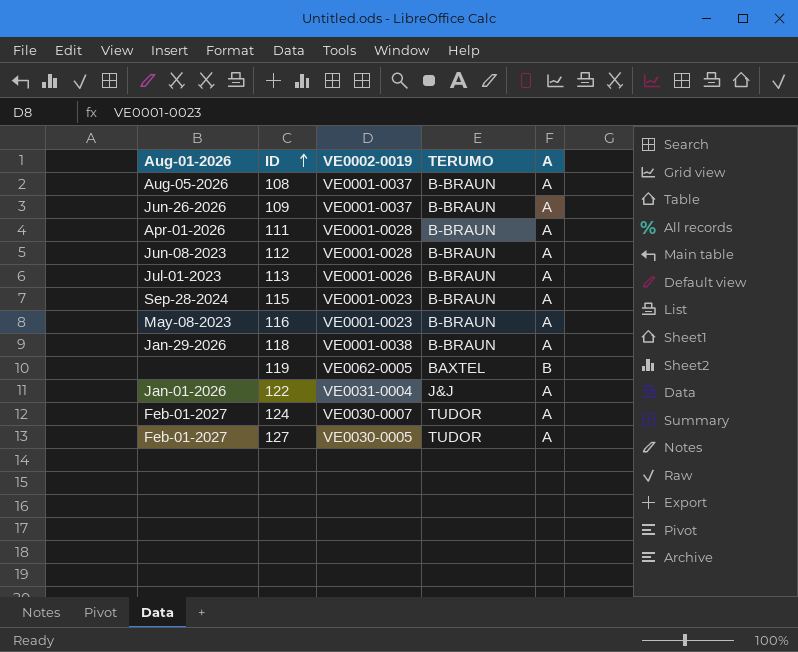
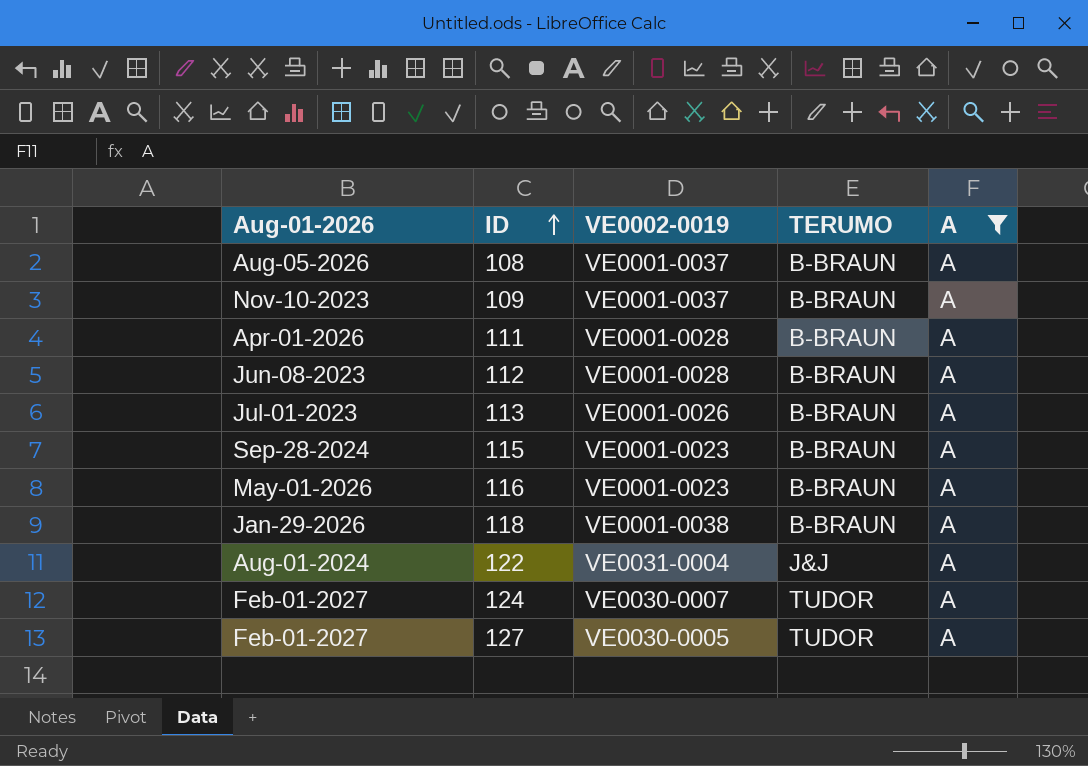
filter: none -> A = A
109 | Aug-01-2026: Jun-26-2026 -> Nov-10-2023
116 | Aug-01-2026: May-08-2023 -> May-01-2026
122 | Aug-01-2026: Jan-01-2026 -> Aug-01-2024

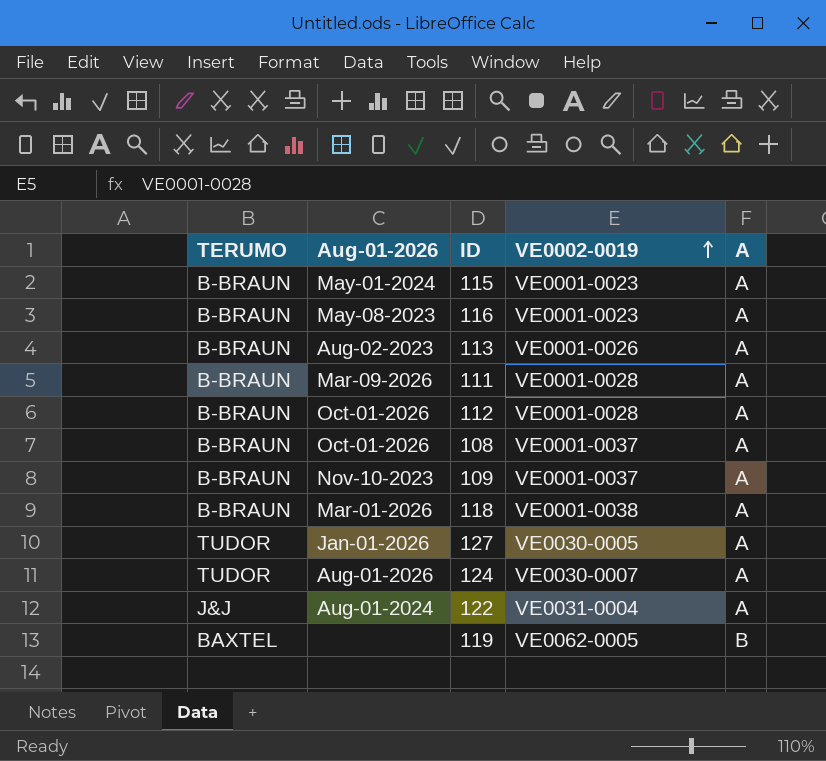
filter: A = A -> none
row order: ID ascending -> VE0002-0019 ascending
column TERUMO | position: 4 -> 1
115 | Aug-01-2026: Sep-28-2024 -> May-01-2024
116 | Aug-01-2026: May-01-2026 -> May-08-2023
113 | Aug-01-2026: Jul-01-2023 -> Aug-02-2023
111 | Aug-01-2026: Apr-01-2026 -> Mar-09-2026
112 | Aug-01-2026: Jun-08-2023 -> Oct-01-2026
108 | Aug-01-2026: Aug-05-2026 -> Oct-01-2026
118 | Aug-01-2026: Jan-29-2026 -> Mar-01-2026
127 | Aug-01-2026: Feb-01-2027 -> Jan-01-2026
124 | Aug-01-2026: Feb-01-2027 -> Aug-01-2026

